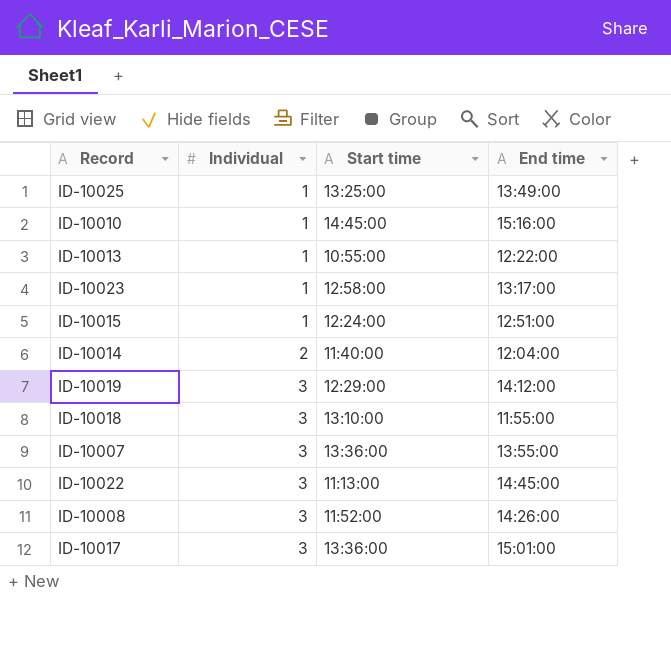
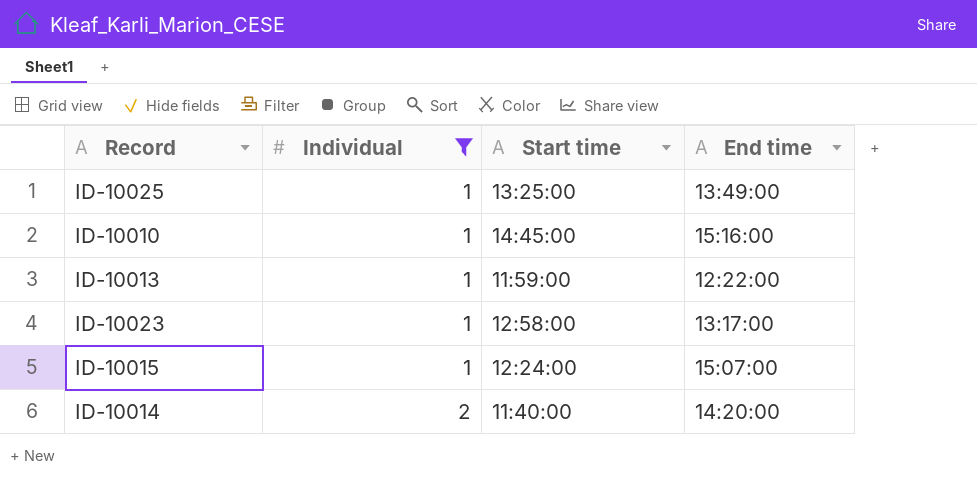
filter: none -> Individual != 3
ID-10013 | Start time: 10:55:00 -> 11:59:00
ID-10015 | End time: 12:51:00 -> 15:07:00
ID-10014 | End time: 12:04:00 -> 14:20:00

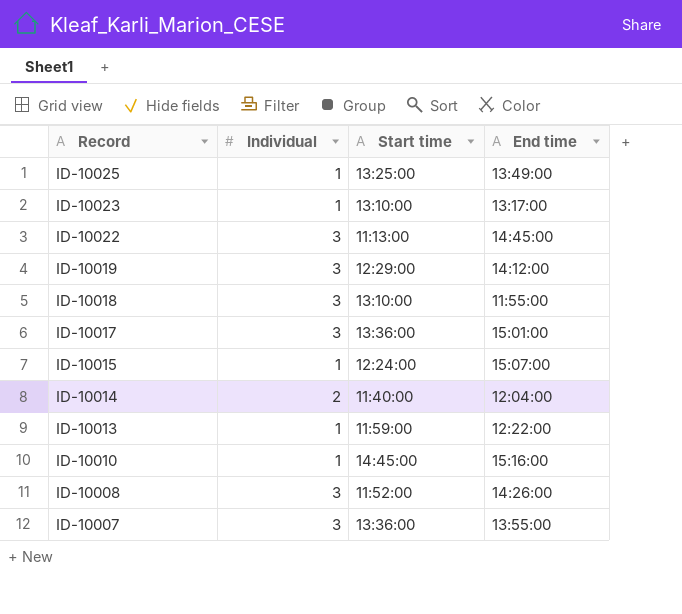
filter: Individual != 3 -> none
row order: Individual ascending -> Record descending
ID-10023 | Start time: 12:58:00 -> 13:10:00
ID-10014 | End time: 14:20:00 -> 12:04:00

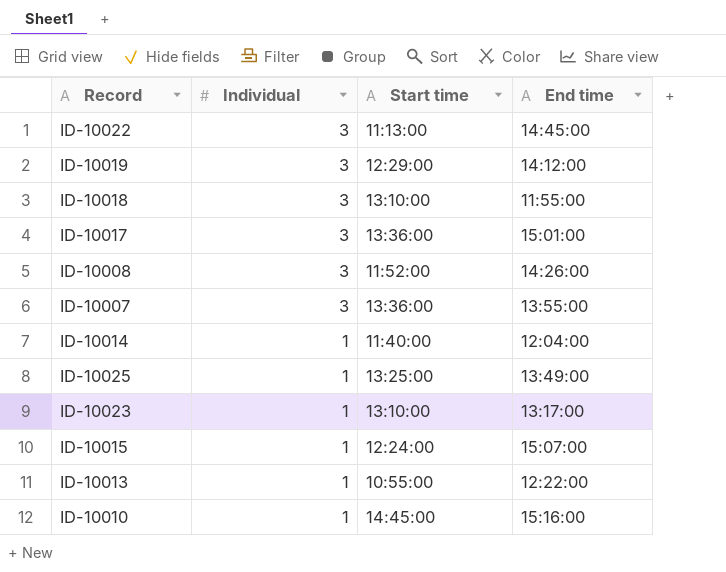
row order: Record descending -> Individual descending
ID-10014 | Individual: 2 -> 1
ID-10013 | Start time: 11:59:00 -> 10:55:00

